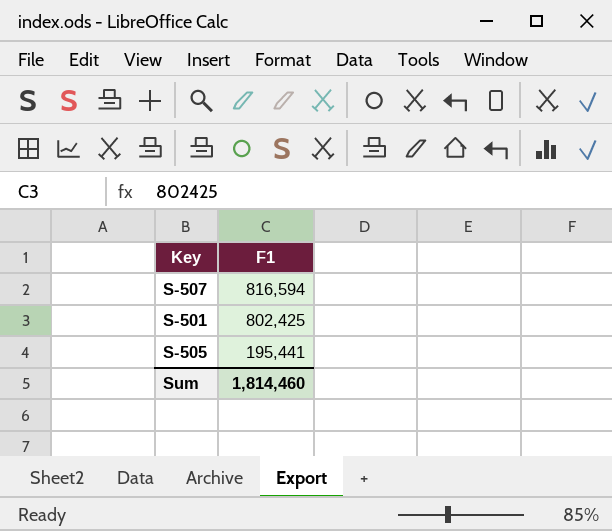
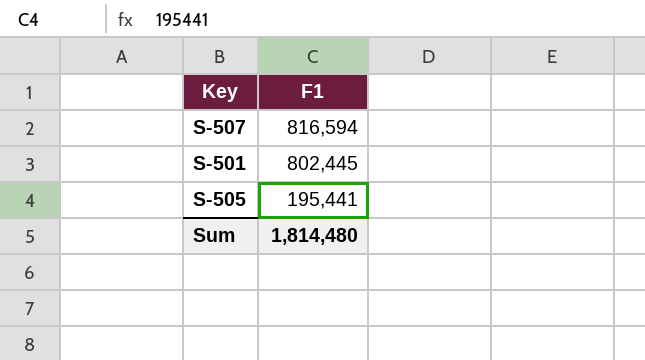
S-501 | F1: 802,425 -> 802,445
Sum | F1: 1,814,460 -> 1,814,480

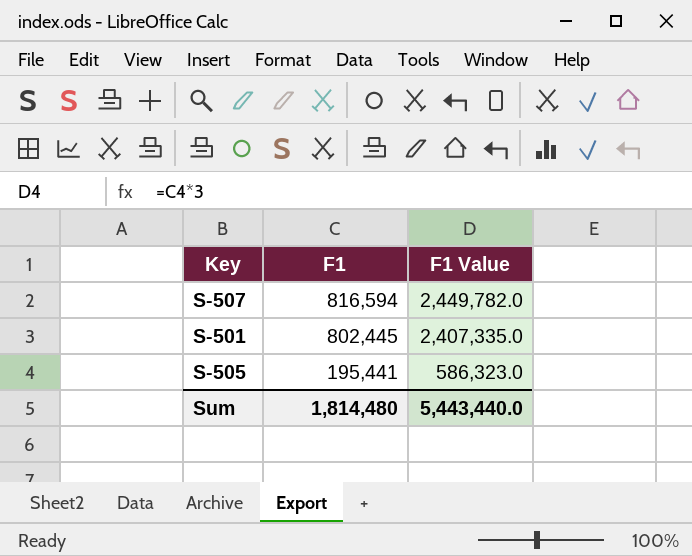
column F1 Value | formula: none -> [F1] * 3

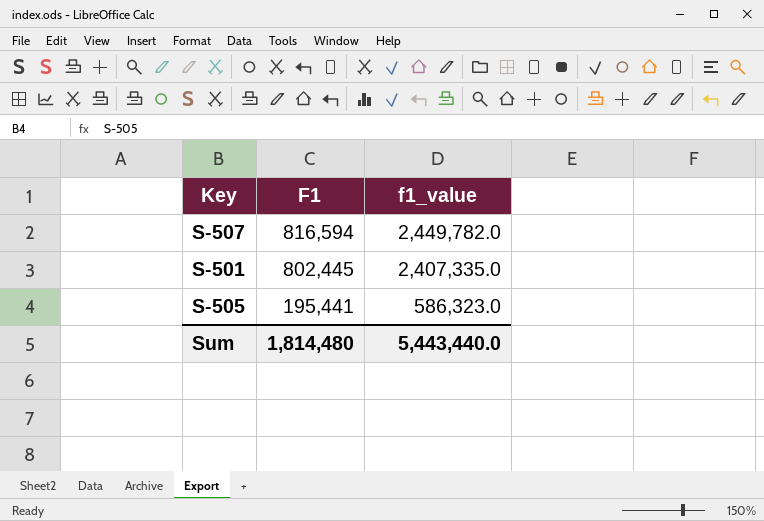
column name: F1 Value -> f1_value

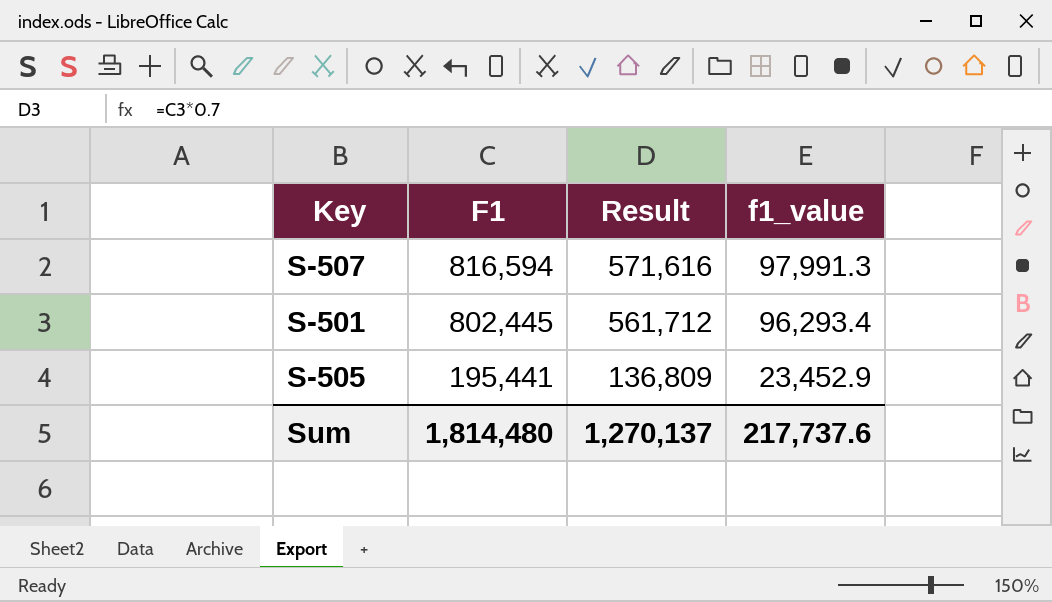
column Result | formula: none -> [F1] * 0.7
column f1_value | formula: [F1] * 3 -> [F1] * 0.12
Sum | f1_value: 5,443,440.0 -> 217,737.6

